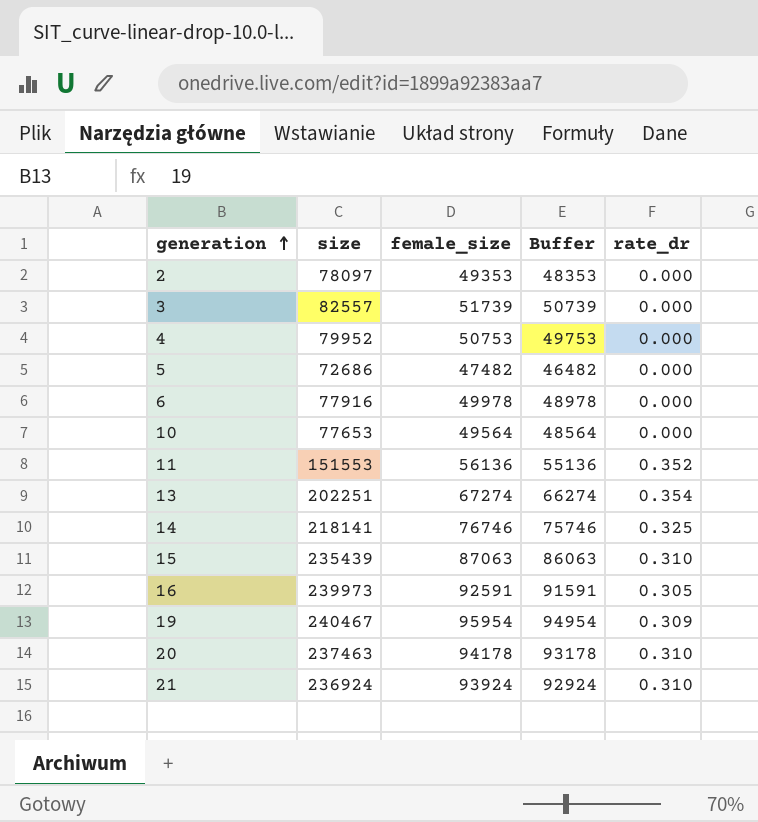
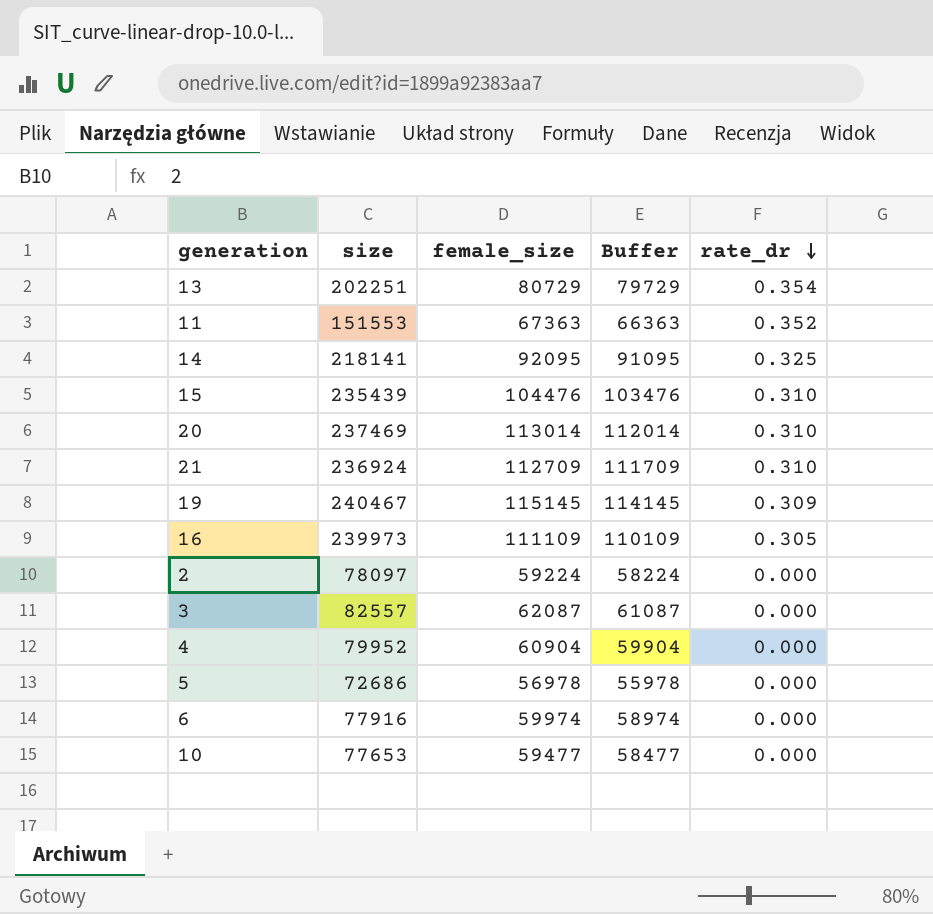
row order: generation ascending -> rate_dr descending
13 | female_size: 67274 -> 80729
13 | Buffer: 66274 -> 79729
11 | female_size: 56136 -> 67363
11 | Buffer: 55136 -> 66363
14 | female_size: 76746 -> 92095
14 | Buffer: 75746 -> 91095
15 | female_size: 87063 -> 104476
15 | Buffer: 86063 -> 103476
20 | size: 237463 -> 237469
20 | female_size: 94178 -> 113014
20 | Buffer: 93178 -> 112014
21 | female_size: 93924 -> 112709
21 | Buffer: 92924 -> 111709
19 | female_size: 95954 -> 115145
19 | Buffer: 94954 -> 114145
16 | female_size: 92591 -> 111109
16 | Buffer: 91591 -> 110109
2 | female_size: 49353 -> 59224
2 | Buffer: 48353 -> 58224
3 | female_size: 51739 -> 62087
3 | Buffer: 50739 -> 61087
4 | female_size: 50753 -> 60904
4 | Buffer: 49753 -> 59904
5 | female_size: 47482 -> 56978
5 | Buffer: 46482 -> 55978
6 | female_size: 49978 -> 59974
6 | Buffer: 48978 -> 58974
10 | female_size: 49564 -> 59477
10 | Buffer: 48564 -> 58477

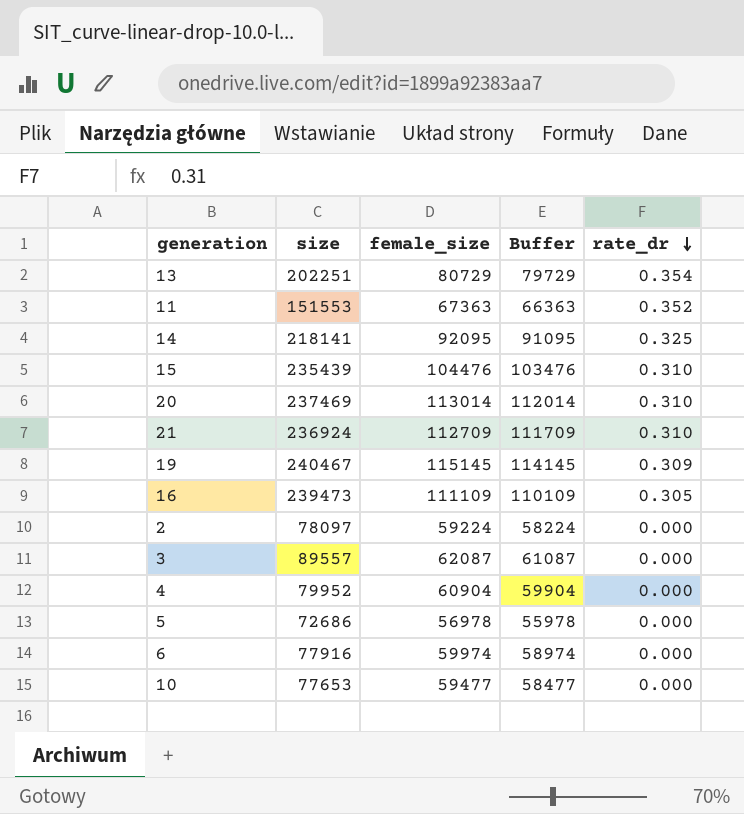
16 | size: 239973 -> 239473
3 | size: 82557 -> 89557

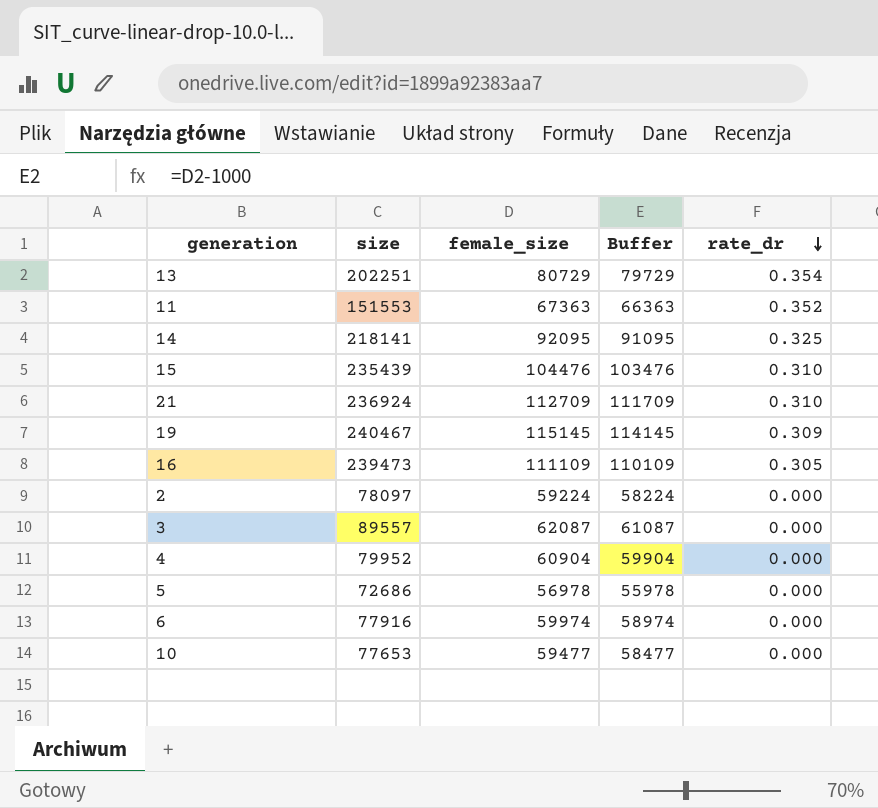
row 20: 237469 | 113014 | 112014 | 0.310 -> none

